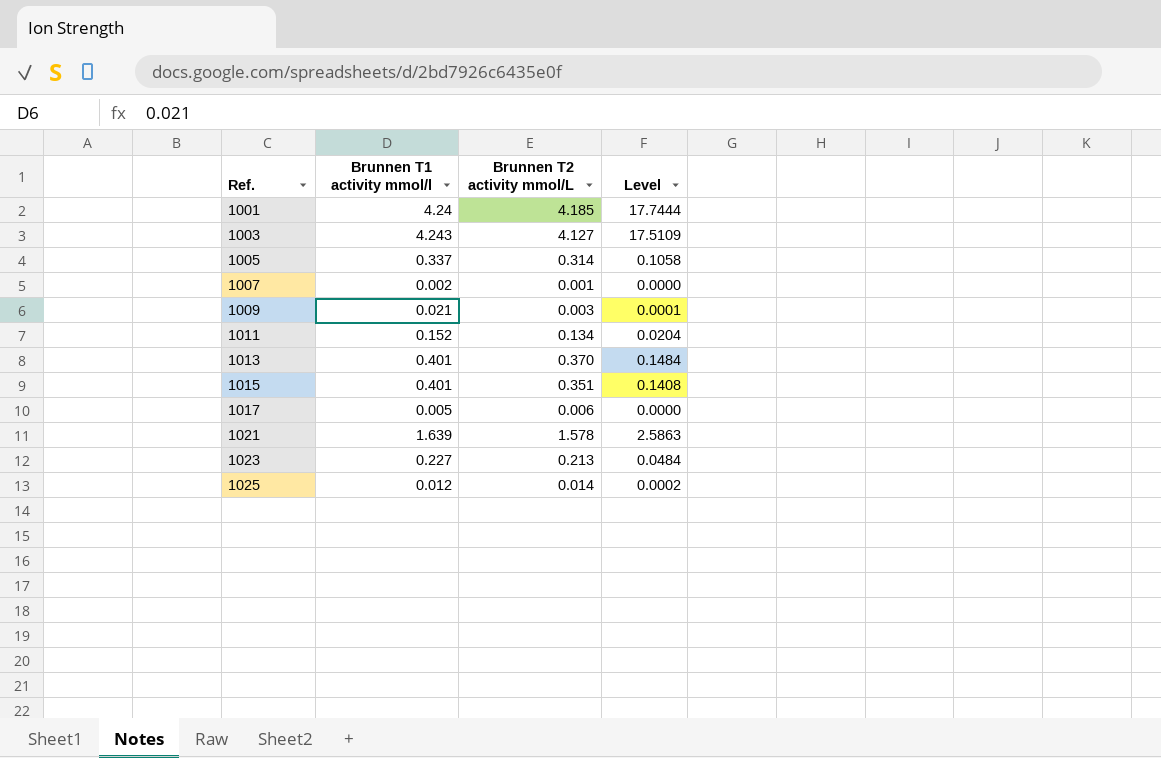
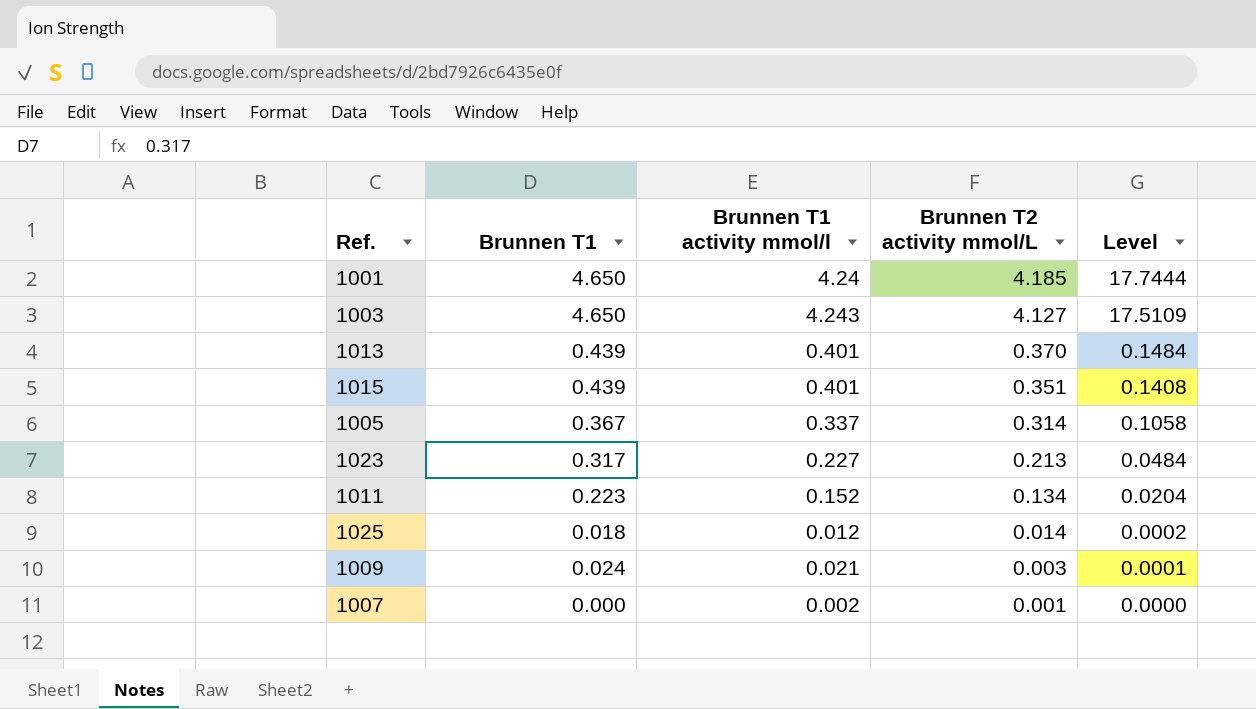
row order: Ref. ascending -> Brunnen T2 activity mmol/L descending
column Brunnen T1 | position: none -> 2
row 1017: 0.005 | 0.006 | 0.0000 -> none
row 1021: 1.639 | 1.578 | 2.5863 -> none

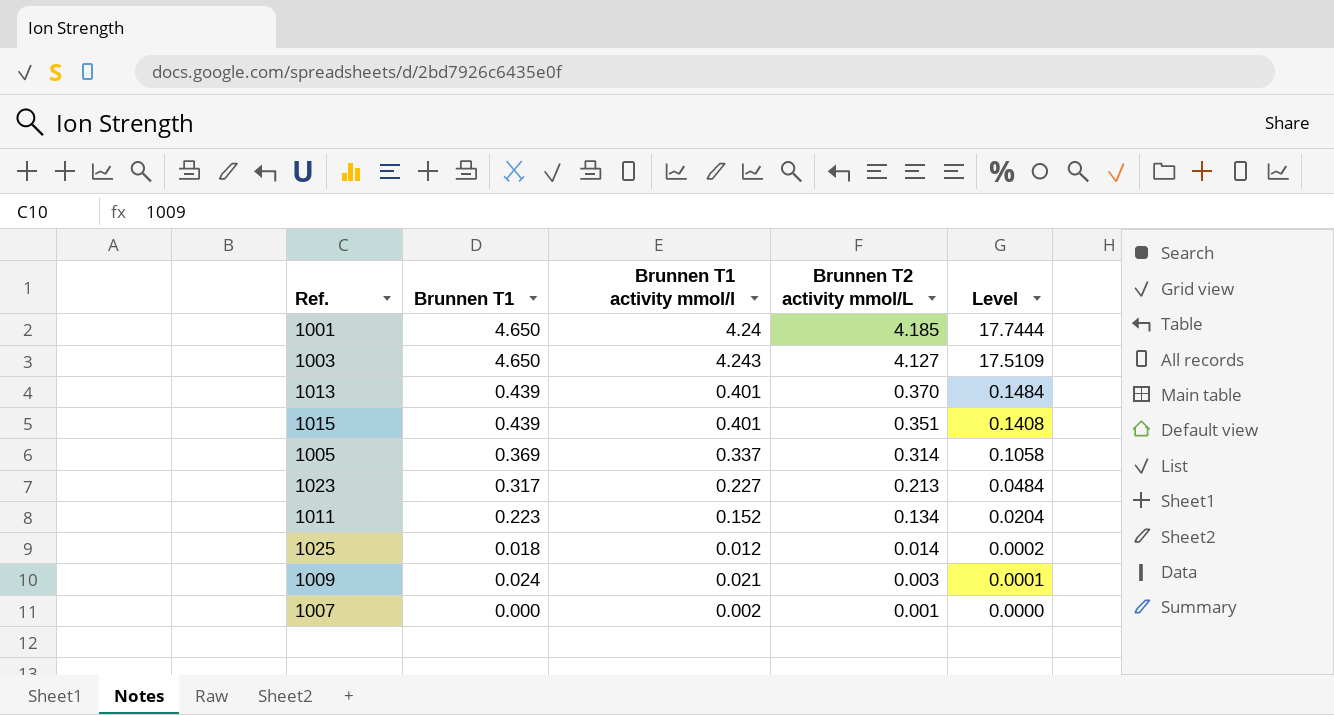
1005 | Brunnen T1: 0.367 -> 0.369

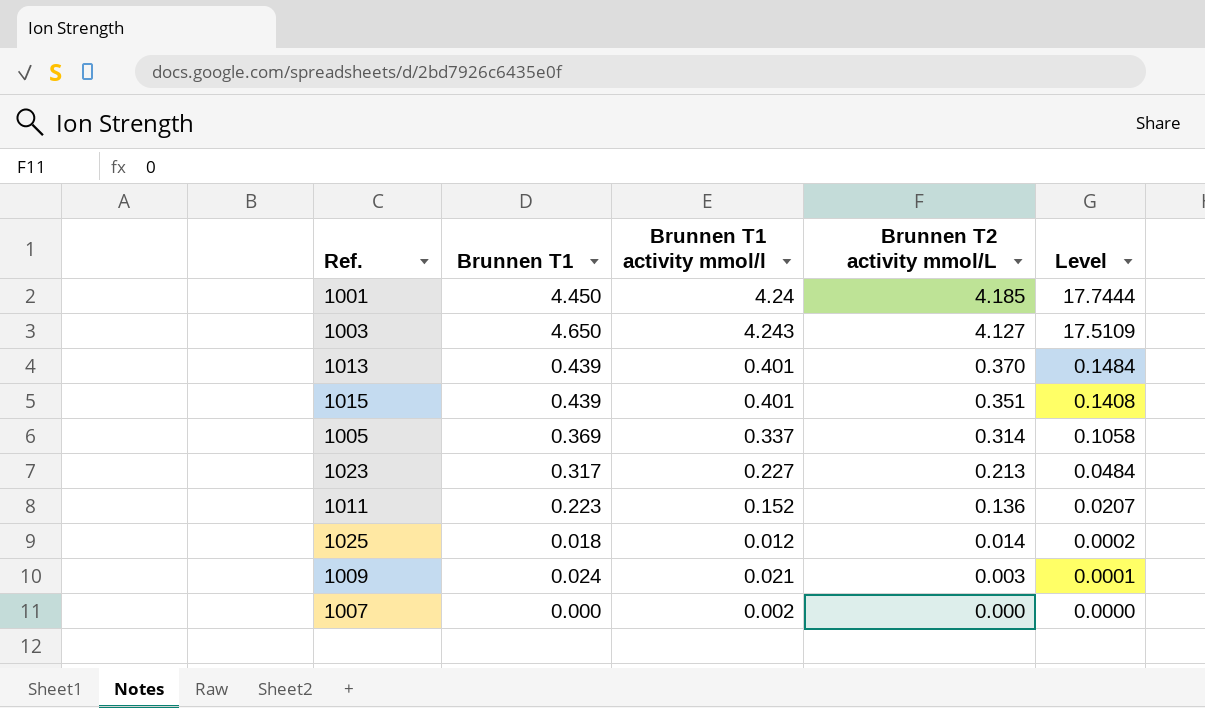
1001 | Brunnen T1: 4.650 -> 4.450
1011 | Brunnen T2 activity mmol/L: 0.134 -> 0.136
1011 | Level: 0.0204 -> 0.0207
1007 | Brunnen T2 activity mmol/L: 0.001 -> 0.000

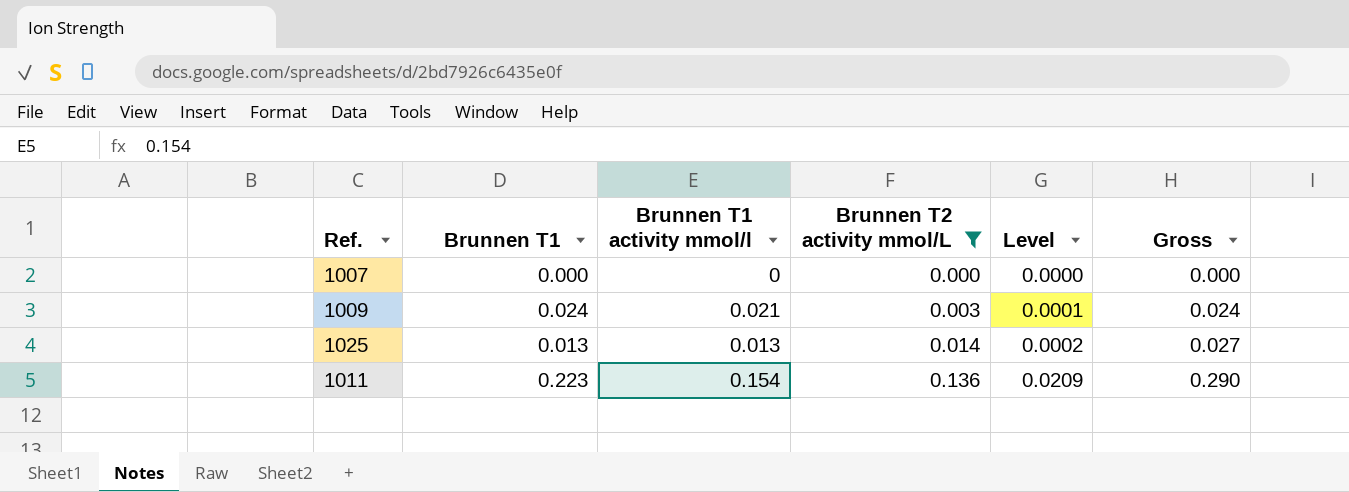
filter: none -> Brunnen T2 activity mmol/L <= 0.136
row order: Brunnen T2 activity mmol/L descending -> Brunnen T2 activity mmol/L ascending
column Gross | formula: none -> [Brunnen T1 activity mmol/l] + [Brunnen T2 activity mmol/L]
1007 | Brunnen T1 activity mmol/l: 0.002 -> 0
1025 | Brunnen T1: 0.018 -> 0.013
1025 | Brunnen T1 activity mmol/l: 0.012 -> 0.013
1011 | Brunnen T1 activity mmol/l: 0.152 -> 0.154
1011 | Level: 0.0207 -> 0.0209

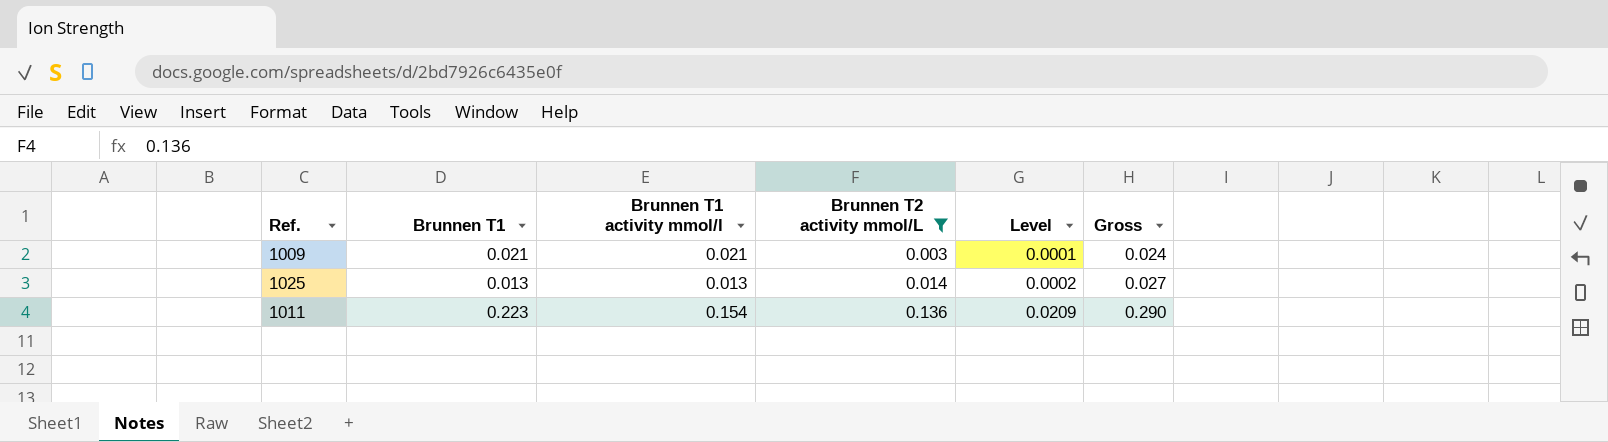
row 1007: 0.000 | 0 | 0.000 | 0.0000 | 0.000 -> none
1009 | Brunnen T1: 0.024 -> 0.021

